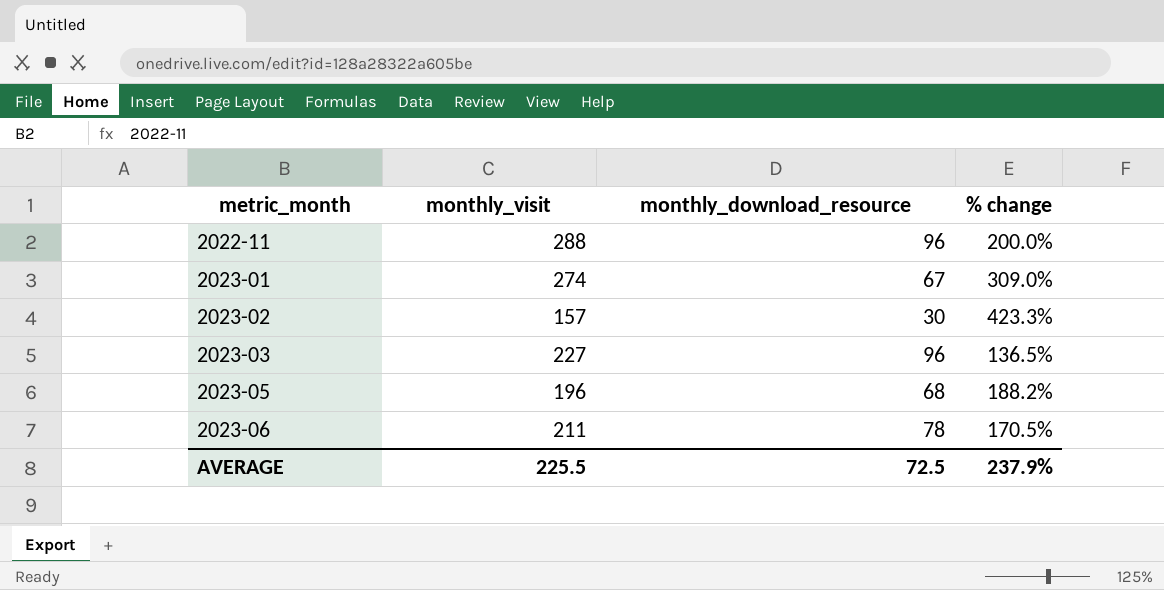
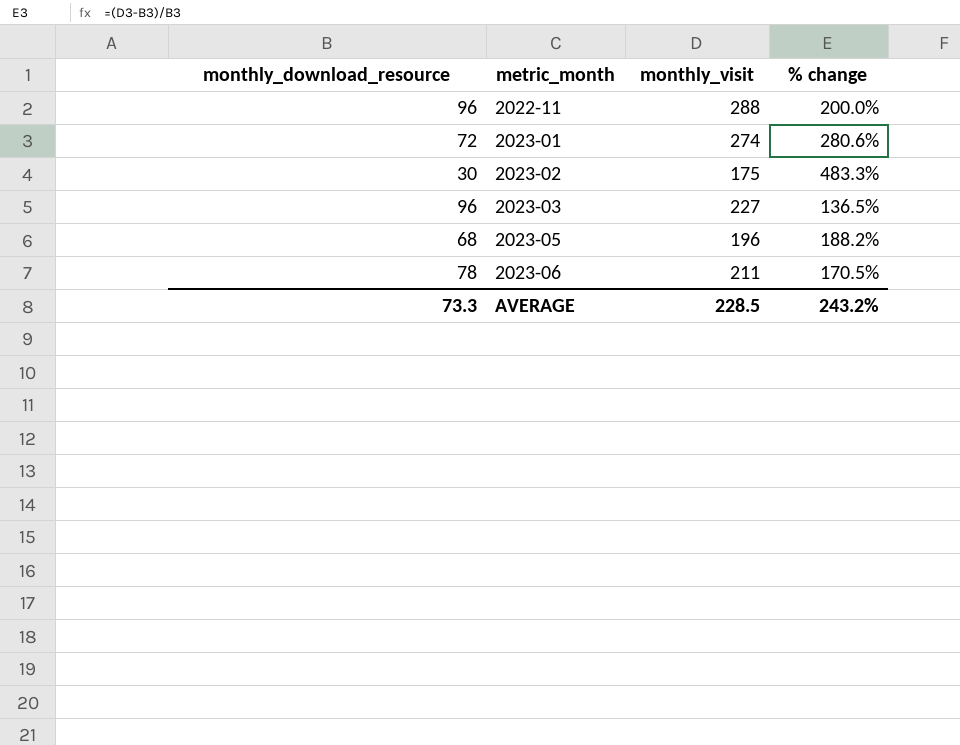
column monthly_download_resource | position: 3 -> 1
2023-01 | monthly_download_resource: 67 -> 72
2023-01 | % change: 309.0% -> 280.6%
2023-02 | monthly_visit: 157 -> 175
2023-02 | % change: 423.3% -> 483.3%
AVERAGE | monthly_download_resource: 72.5 -> 73.3
AVERAGE | monthly_visit: 225.5 -> 228.5
AVERAGE | % change: 237.9% -> 243.2%

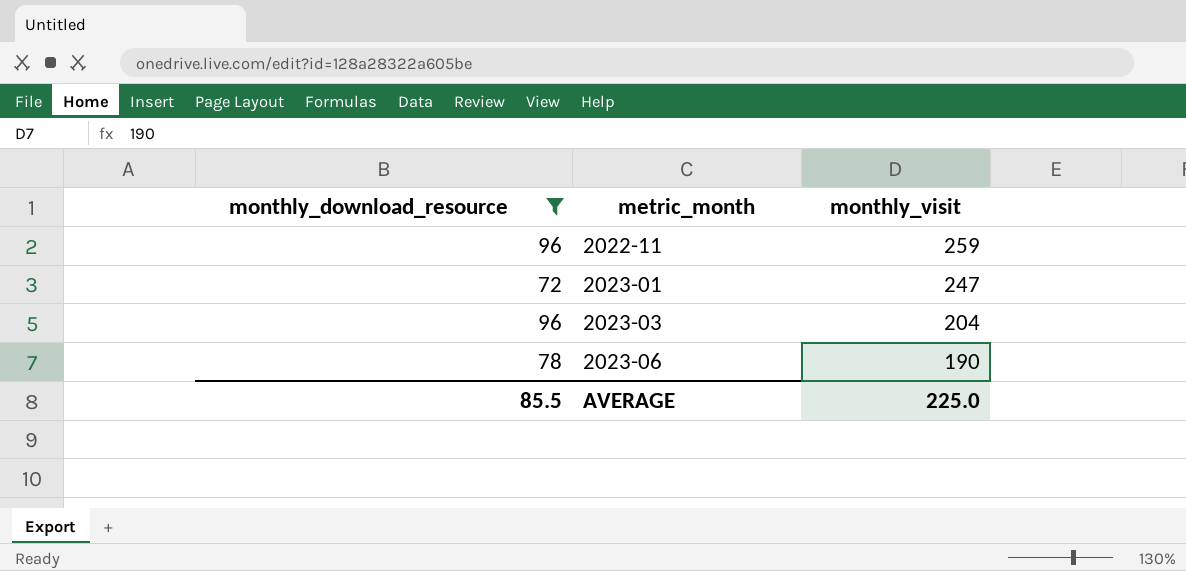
filter: none -> monthly_download_resource >= 72
column % change | formula: ([monthly_visit] - [monthly_download_resource]) / [monthly_download_resource] -> none
2022-11 | monthly_visit: 288 -> 259
2023-01 | monthly_visit: 274 -> 247
2023-03 | monthly_visit: 227 -> 204
2023-06 | monthly_visit: 211 -> 190
AVERAGE | monthly_download_resource: 73.3 -> 85.5
AVERAGE | monthly_visit: 228.5 -> 225.0

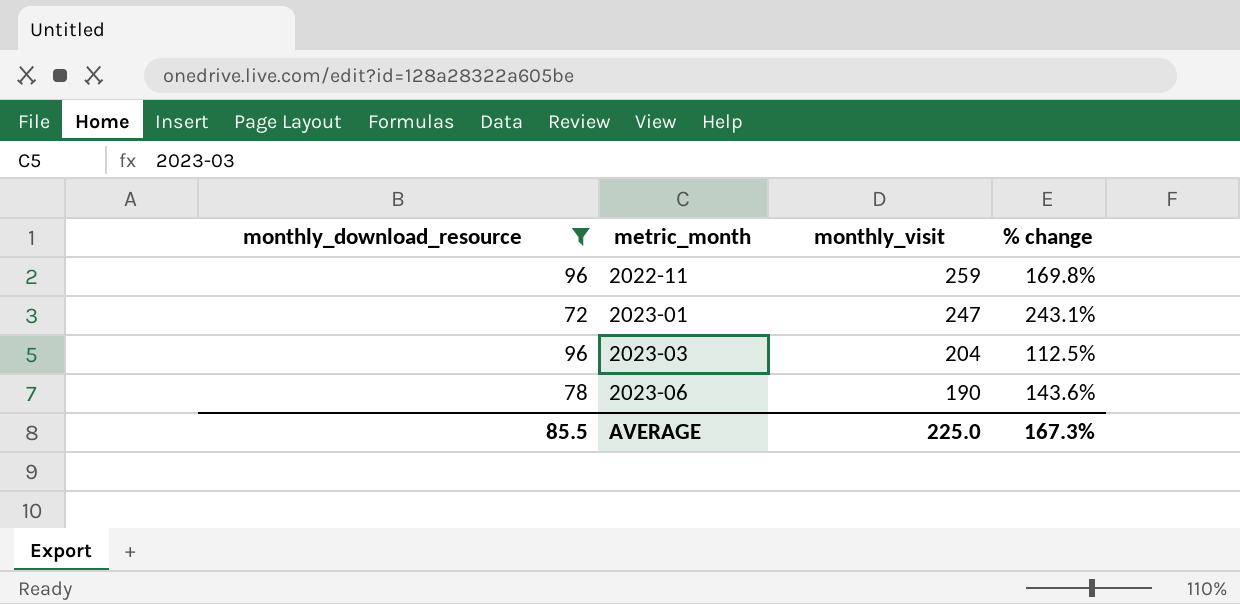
column % change | formula: none -> ([monthly_visit] - [monthly_download_resource]) / [monthly_download_resource]

